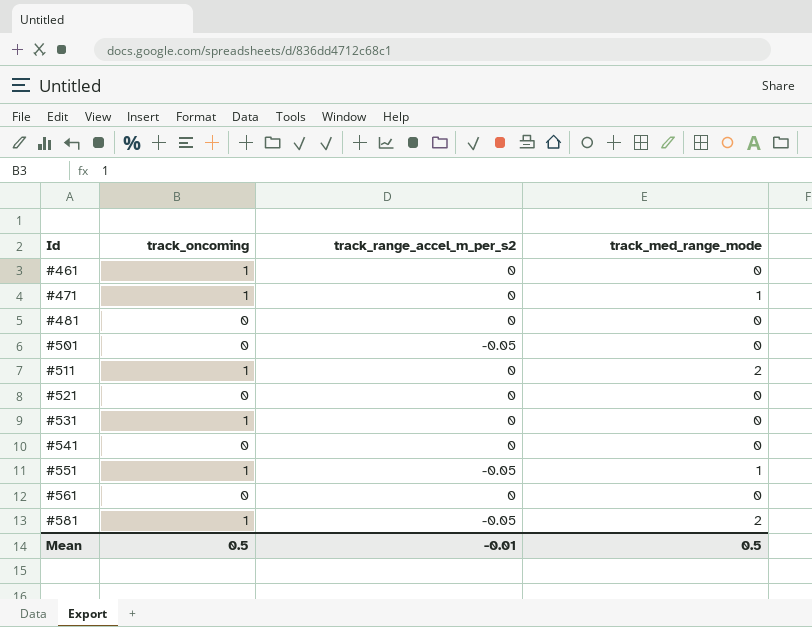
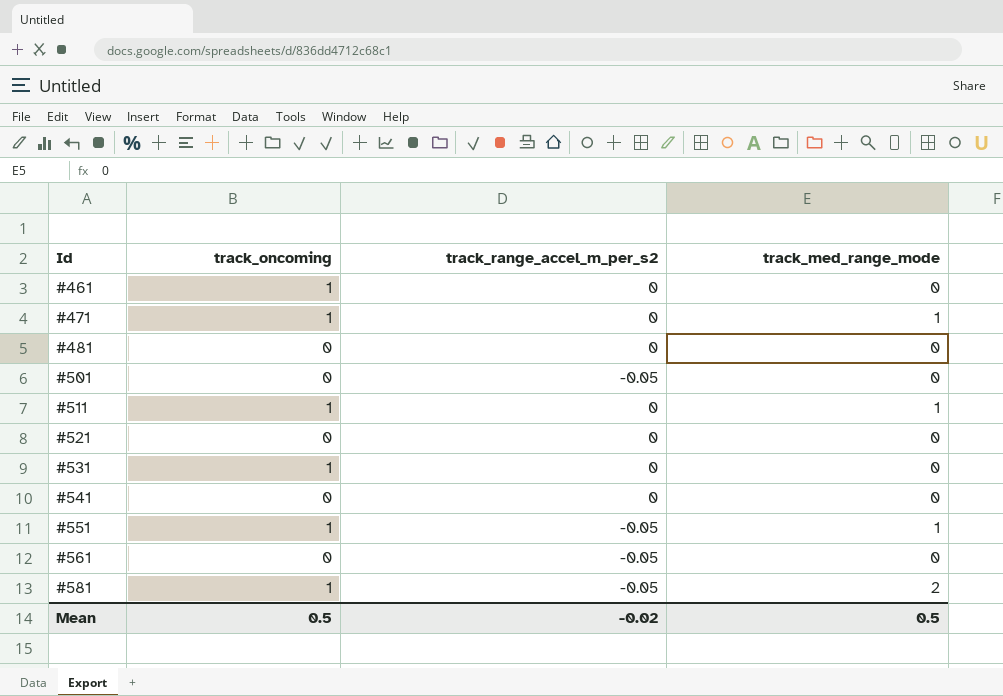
#511 | track_med_range_mode: 2 -> 1
#561 | track_range_accel_m_per_s2: 0 -> -0.05
Mean | track_range_accel_m_per_s2: -0.01 -> -0.02

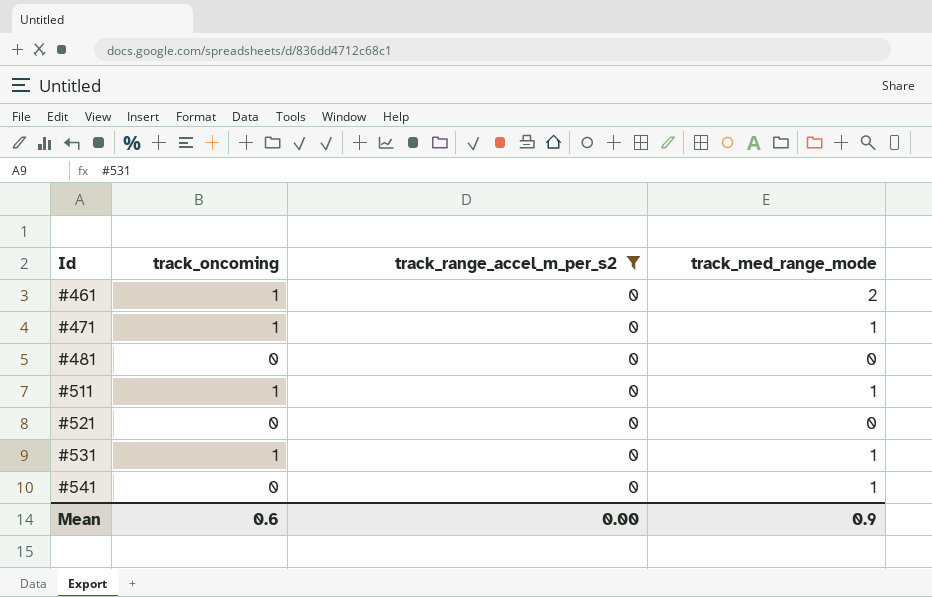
filter: none -> track_range_accel_m_per_s2 = 0
#461 | track_med_range_mode: 0 -> 2
#531 | track_med_range_mode: 0 -> 1
#541 | track_med_range_mode: 0 -> 1
Mean | track_oncoming: 0.5 -> 0.6
Mean | track_range_accel_m_per_s2: -0.02 -> 0.00
Mean | track_med_range_mode: 0.5 -> 0.9

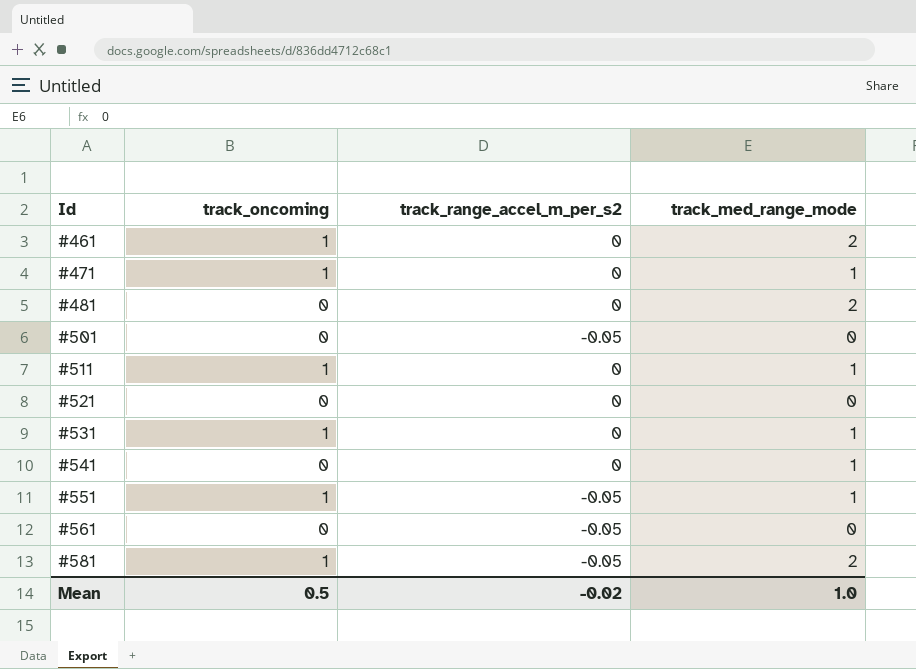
filter: track_range_accel_m_per_s2 = 0 -> none
#481 | track_med_range_mode: 0 -> 2
Mean | track_oncoming: 0.6 -> 0.5
Mean | track_range_accel_m_per_s2: 0.00 -> -0.02
Mean | track_med_range_mode: 0.9 -> 1.0

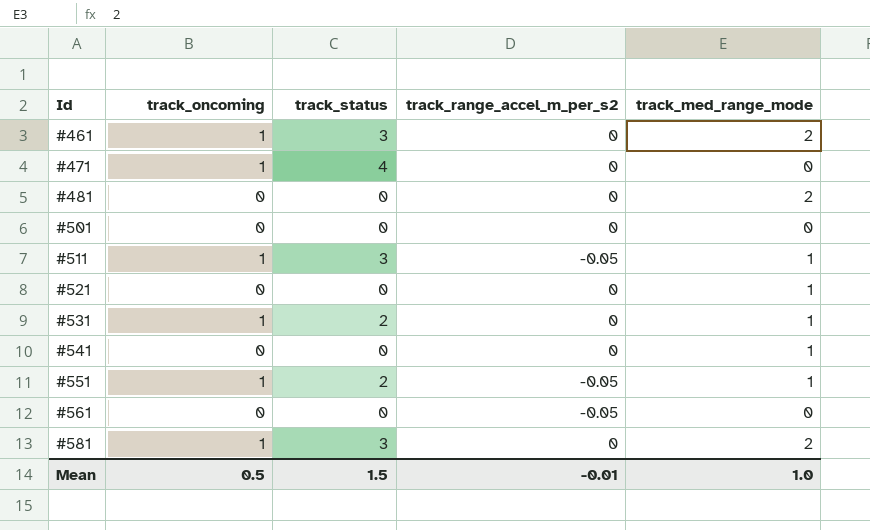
column track_status | position: none -> 3
#471 | track_med_range_mode: 1 -> 0
#501 | track_range_accel_m_per_s2: -0.05 -> 0
#511 | track_range_accel_m_per_s2: 0 -> -0.05
#521 | track_med_range_mode: 0 -> 1
#581 | track_range_accel_m_per_s2: -0.05 -> 0
Mean | track_range_accel_m_per_s2: -0.02 -> -0.01

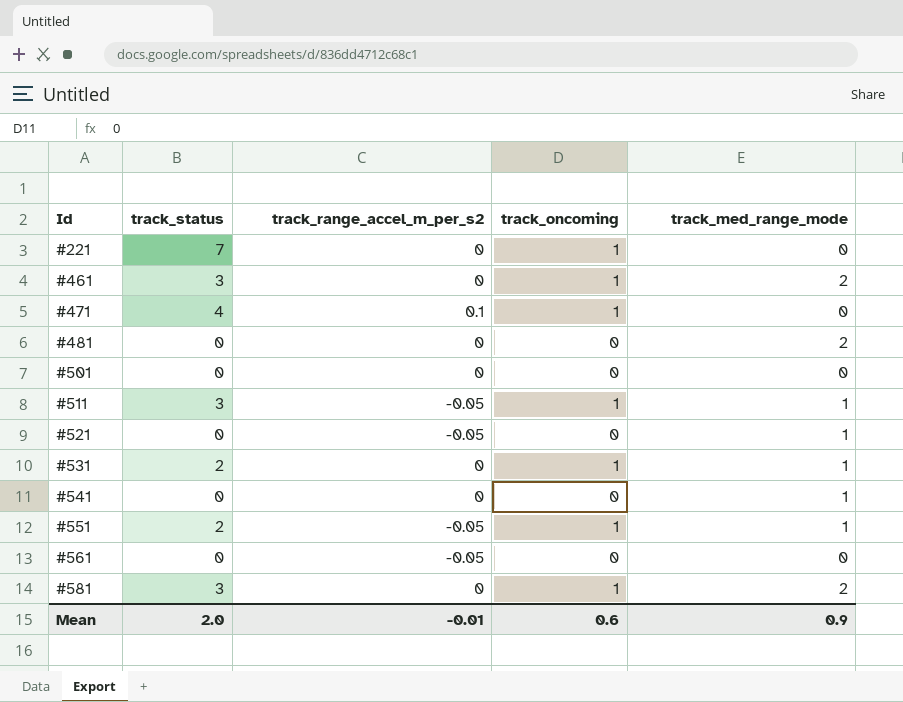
column track_oncoming | position: 2 -> 4
row #221: none -> 7 | 0 | 1 | 0
#471 | track_range_accel_m_per_s2: 0 -> 0.1
#521 | track_range_accel_m_per_s2: 0 -> -0.05
Mean | track_status: 1.5 -> 2.0
Mean | track_oncoming: 0.5 -> 0.6
Mean | track_med_range_mode: 1.0 -> 0.9

